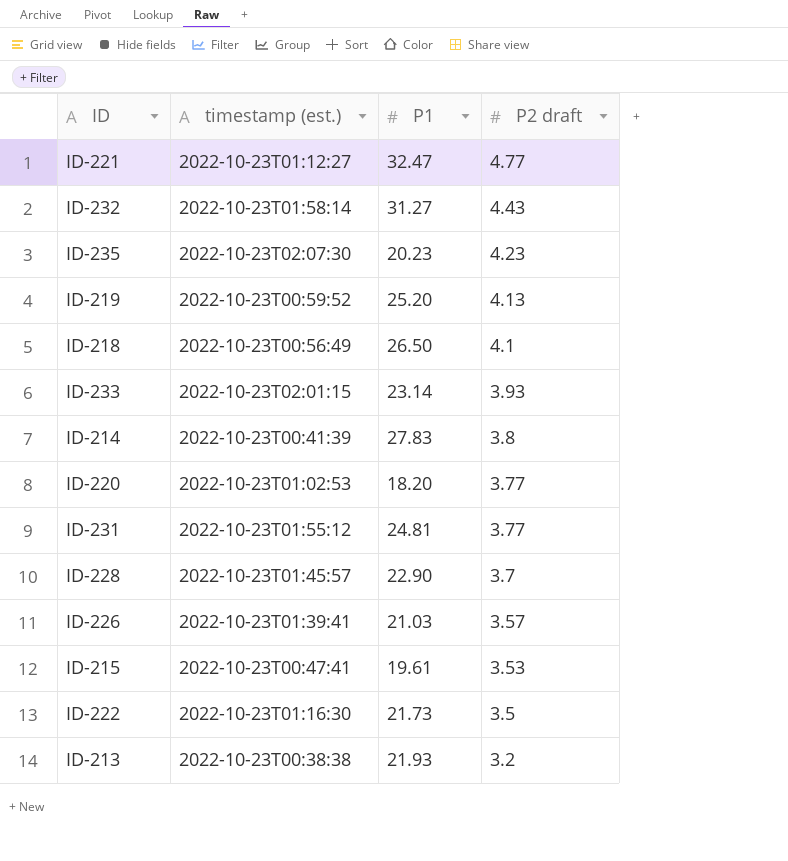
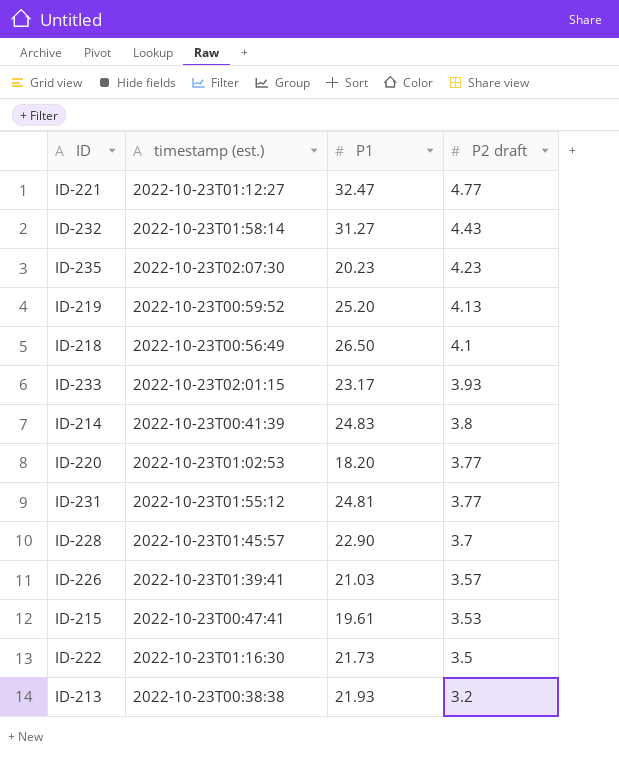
ID-233 | P1: 23.14 -> 23.17
ID-214 | P1: 27.83 -> 24.83

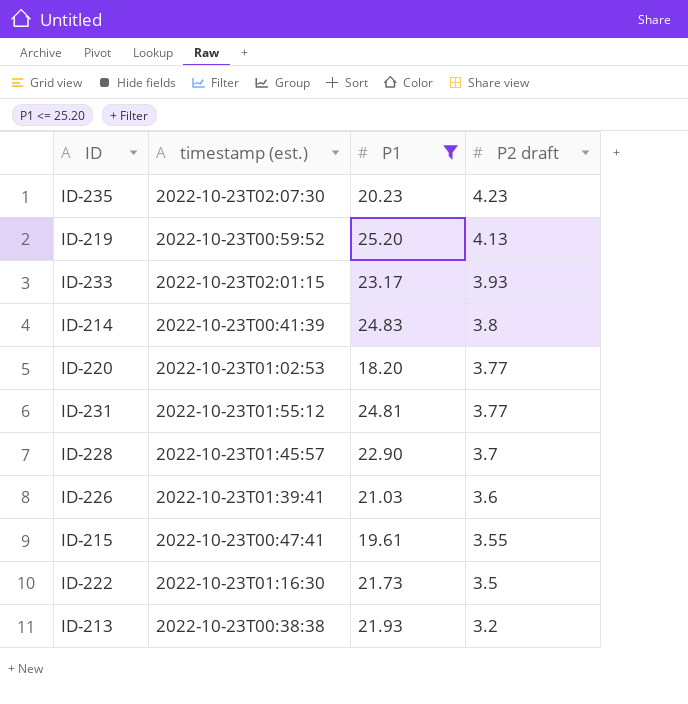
filter: none -> P1 <= 25.20
ID-226 | P2 draft: 3.57 -> 3.6
ID-215 | P2 draft: 3.53 -> 3.55

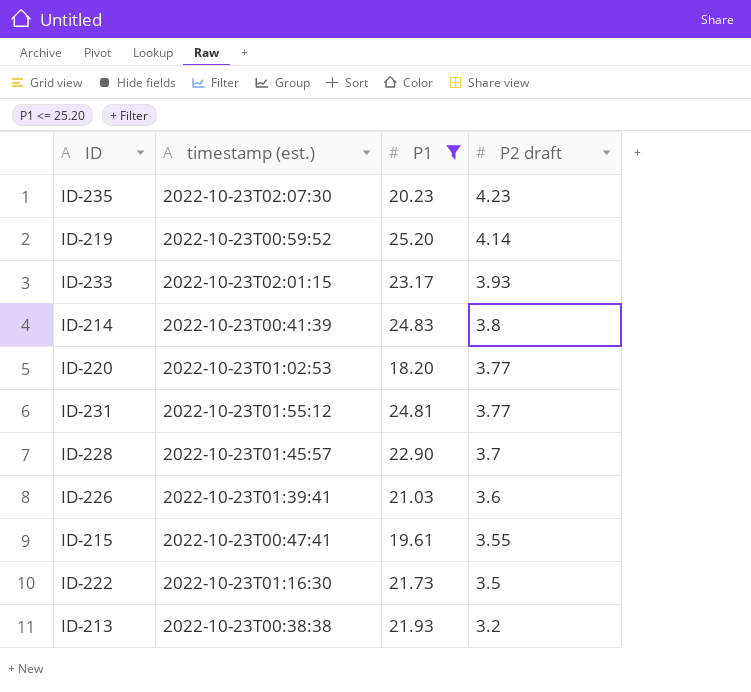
ID-219 | P2 draft: 4.13 -> 4.14

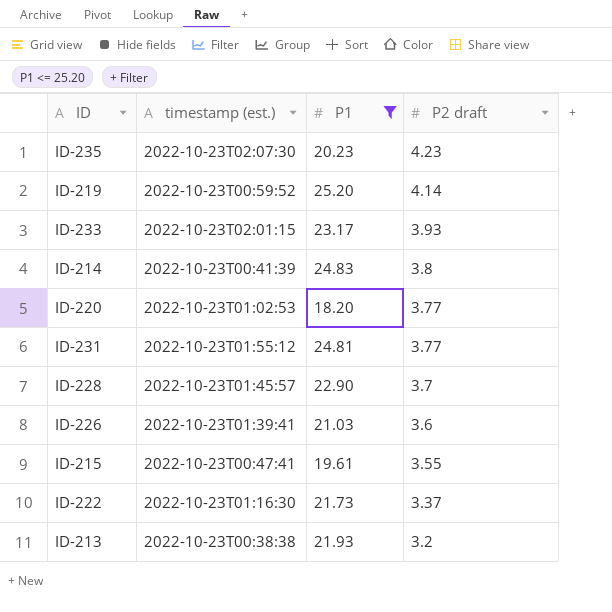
ID-222 | P2 draft: 3.5 -> 3.37

